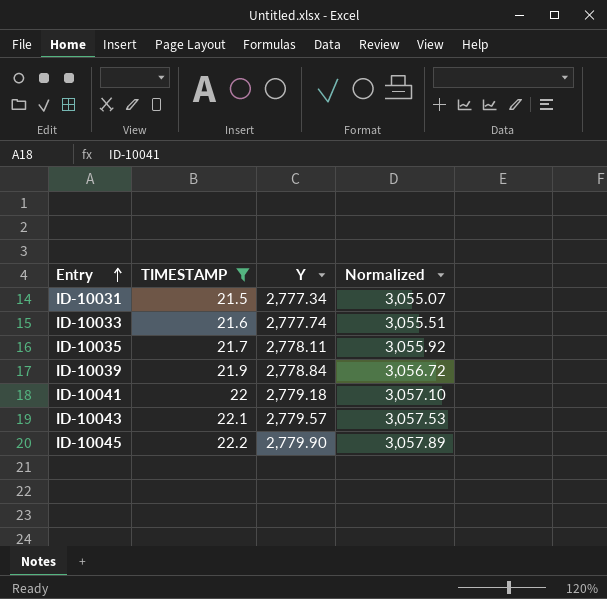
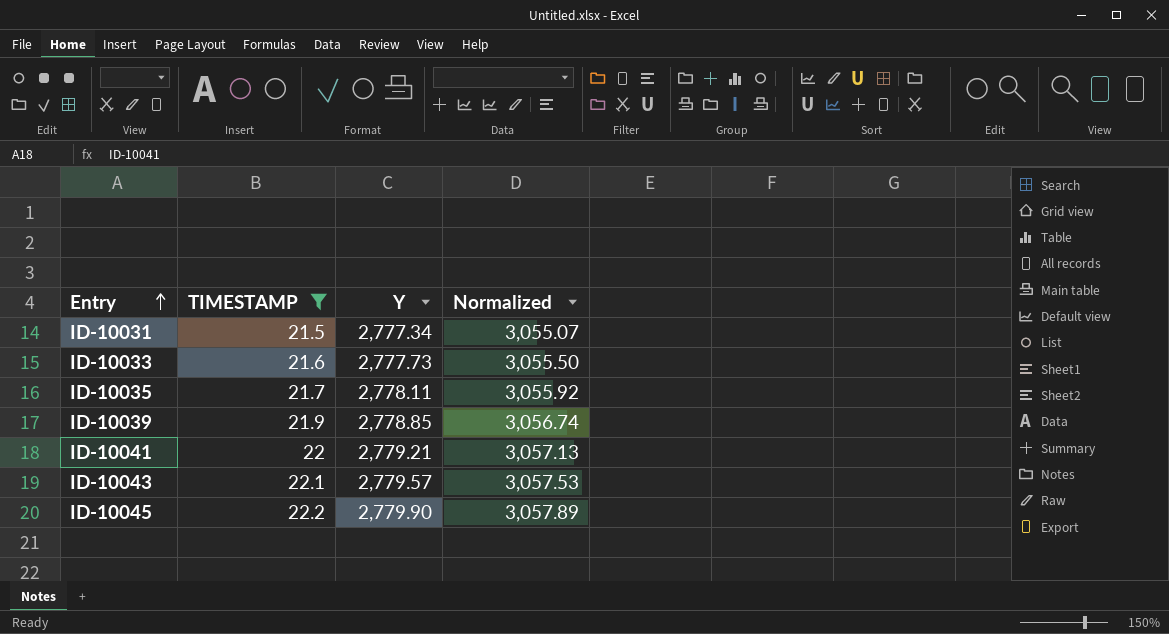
ID-10033 | Y: 2,777.74 -> 2,777.73
ID-10033 | Normalized: 3,055.51 -> 3,055.50
ID-10039 | Y: 2,778.84 -> 2,778.85
ID-10039 | Normalized: 3,056.72 -> 3,056.74
ID-10041 | Y: 2,779.18 -> 2,779.21
ID-10041 | Normalized: 3,057.10 -> 3,057.13

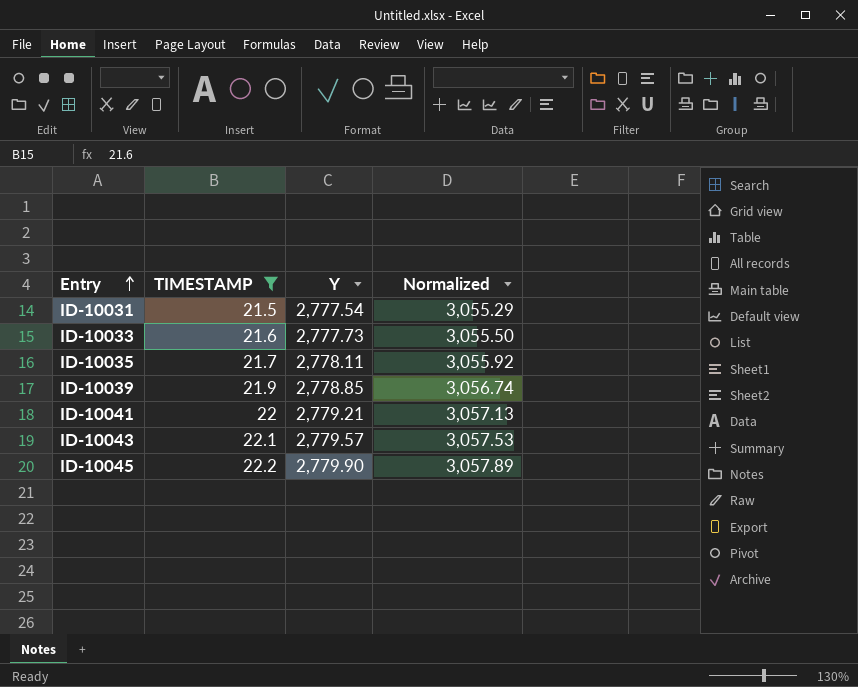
ID-10031 | Y: 2,777.34 -> 2,777.54
ID-10031 | Normalized: 3,055.07 -> 3,055.29

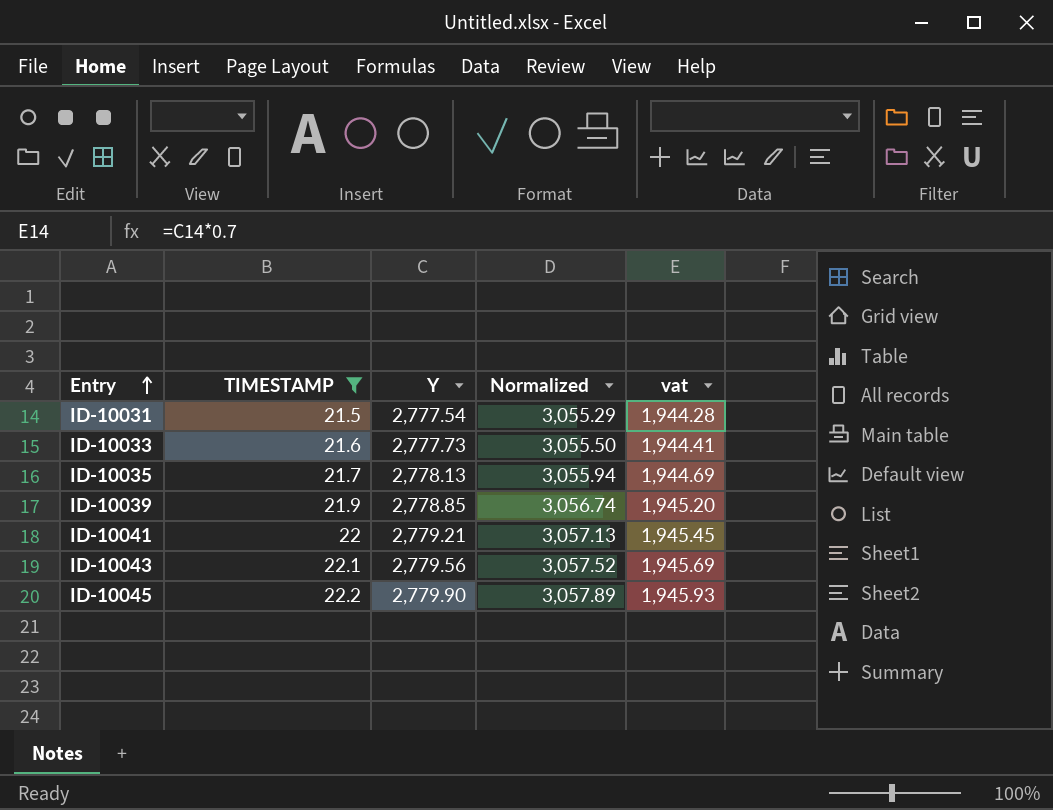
column vat | formula: none -> [Y] * 0.7
ID-10035 | Y: 2,778.11 -> 2,778.13
ID-10035 | Normalized: 3,055.92 -> 3,055.94
ID-10043 | Y: 2,779.57 -> 2,779.56
ID-10043 | Normalized: 3,057.53 -> 3,057.52

